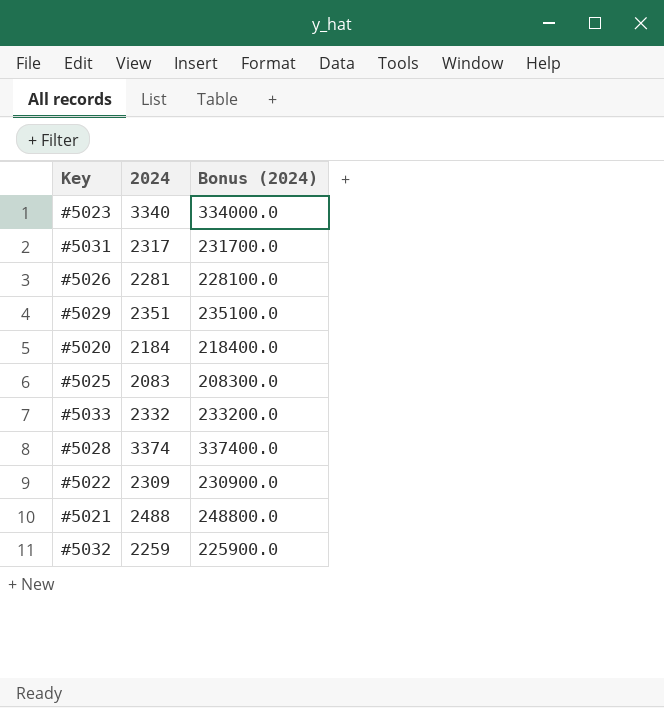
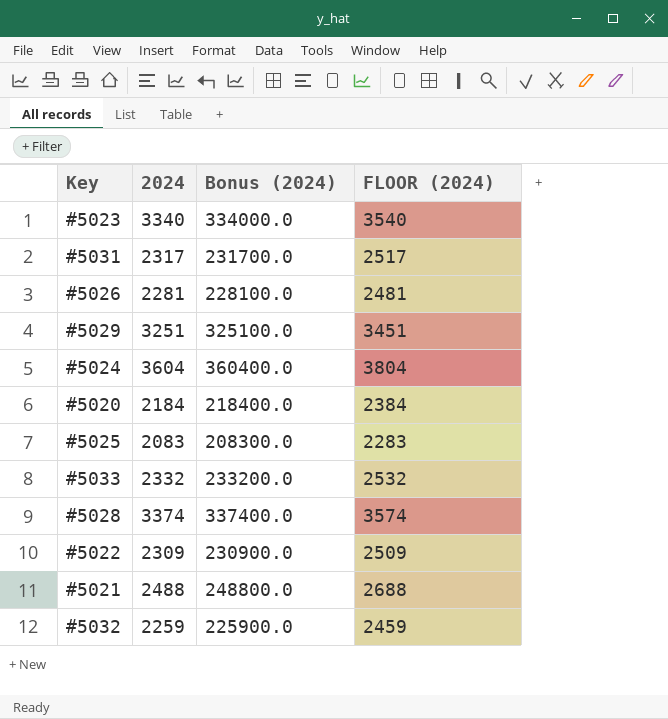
column FLOOR (2024) | formula: none -> [2024] + 200
#5029 | 2024: 2351 -> 3251
#5029 | Bonus (2024): 235100.0 -> 325100.0
row #5024: none -> 3604 | 360400.0 | 3804

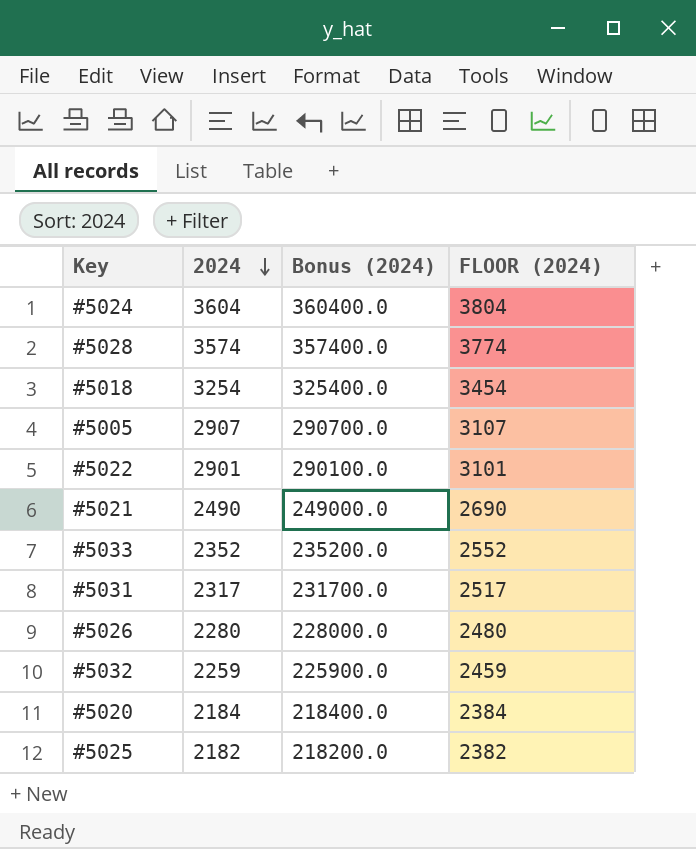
row order: none -> 2024 descending
row #5023: 3340 | 334000.0 | 3540 -> none
row #5029: 3251 | 325100.0 | 3451 -> none
#5028 | 2024: 3374 -> 3574
#5028 | Bonus (2024): 337400.0 -> 357400.0
#5028 | FLOOR (2024): 3574 -> 3774
row #5018: none -> 3254 | 325400.0 | 3454
row #5005: none -> 2907 | 290700.0 | 3107
#5022 | 2024: 2309 -> 2901
#5022 | Bonus (2024): 230900.0 -> 290100.0
#5022 | FLOOR (2024): 2509 -> 3101
#5021 | 2024: 2488 -> 2490
#5021 | Bonus (2024): 248800.0 -> 249000.0
#5021 | FLOOR (2024): 2688 -> 2690
#5033 | 2024: 2332 -> 2352
#5033 | Bonus (2024): 233200.0 -> 235200.0
#5033 | FLOOR (2024): 2532 -> 2552
#5026 | 2024: 2281 -> 2280
#5026 | Bonus (2024): 228100.0 -> 228000.0
#5026 | FLOOR (2024): 2481 -> 2480
#5025 | 2024: 2083 -> 2182
#5025 | Bonus (2024): 208300.0 -> 218200.0
#5025 | FLOOR (2024): 2283 -> 2382

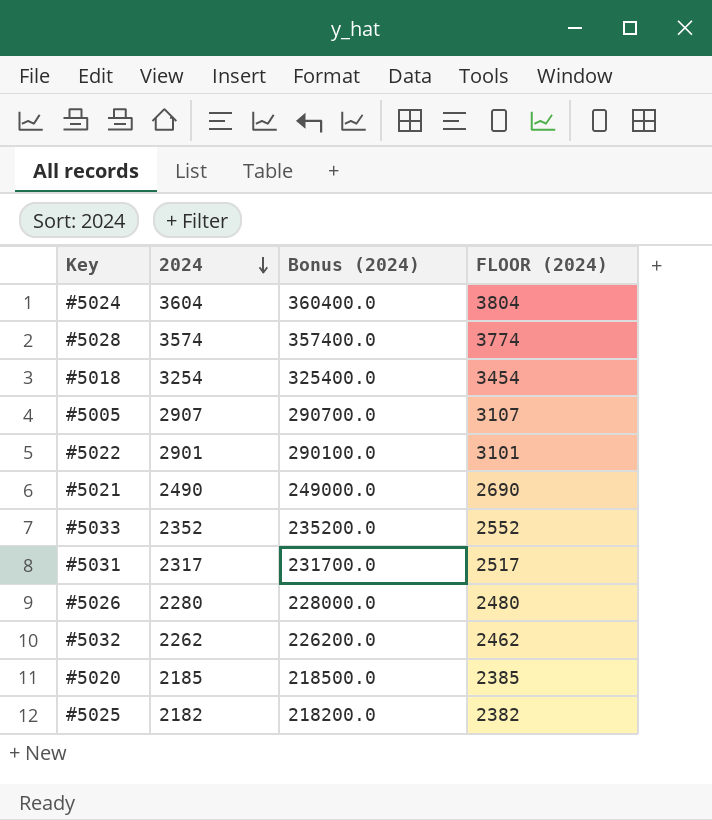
#5032 | 2024: 2259 -> 2262
#5032 | Bonus (2024): 225900.0 -> 226200.0
#5032 | FLOOR (2024): 2459 -> 2462
#5020 | 2024: 2184 -> 2185
#5020 | Bonus (2024): 218400.0 -> 218500.0
#5020 | FLOOR (2024): 2384 -> 2385

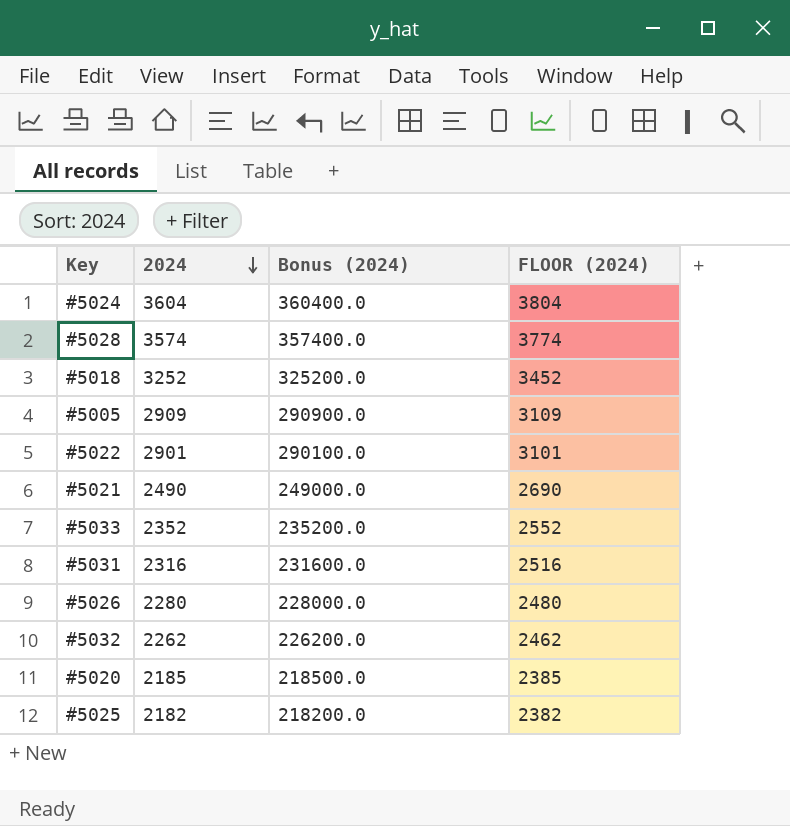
#5018 | 2024: 3254 -> 3252
#5018 | Bonus (2024): 325400.0 -> 325200.0
#5018 | FLOOR (2024): 3454 -> 3452
#5005 | 2024: 2907 -> 2909
#5005 | Bonus (2024): 290700.0 -> 290900.0
#5005 | FLOOR (2024): 3107 -> 3109
#5031 | 2024: 2317 -> 2316
#5031 | Bonus (2024): 231700.0 -> 231600.0
#5031 | FLOOR (2024): 2517 -> 2516

